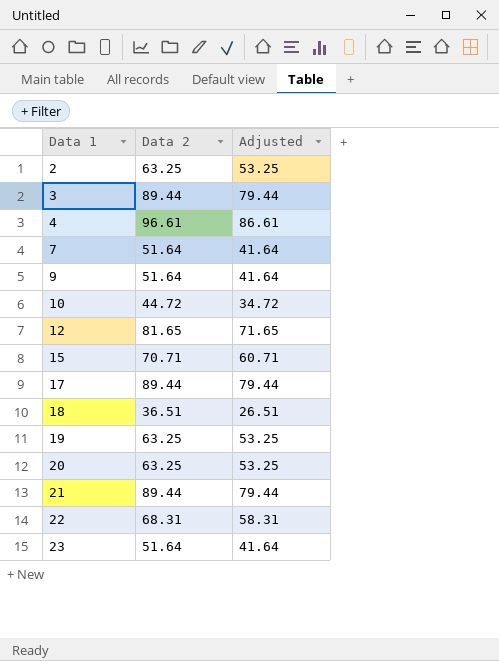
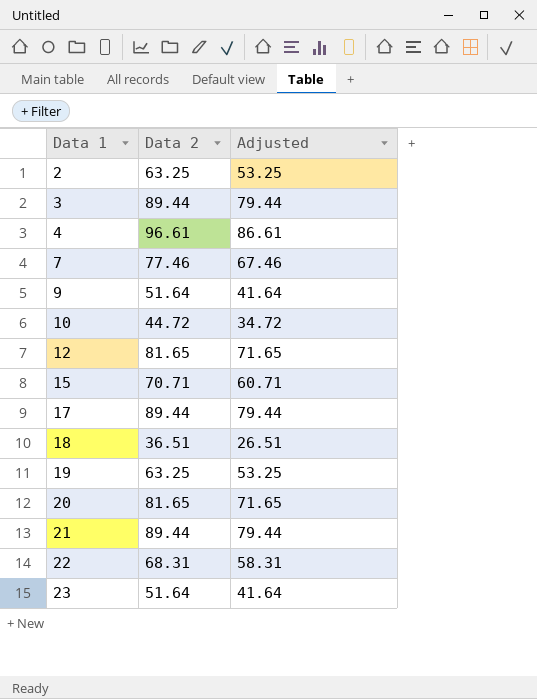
7 | Data 2: 51.64 -> 77.46
7 | Adjusted: 41.64 -> 67.46
20 | Data 2: 63.25 -> 81.65
20 | Adjusted: 53.25 -> 71.65

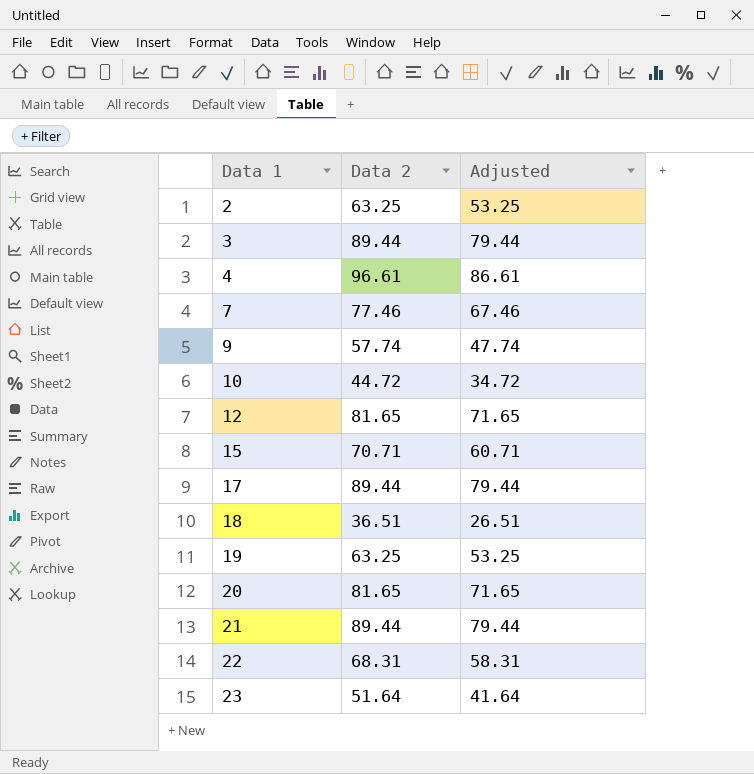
9 | Data 2: 51.64 -> 57.74
9 | Adjusted: 41.64 -> 47.74

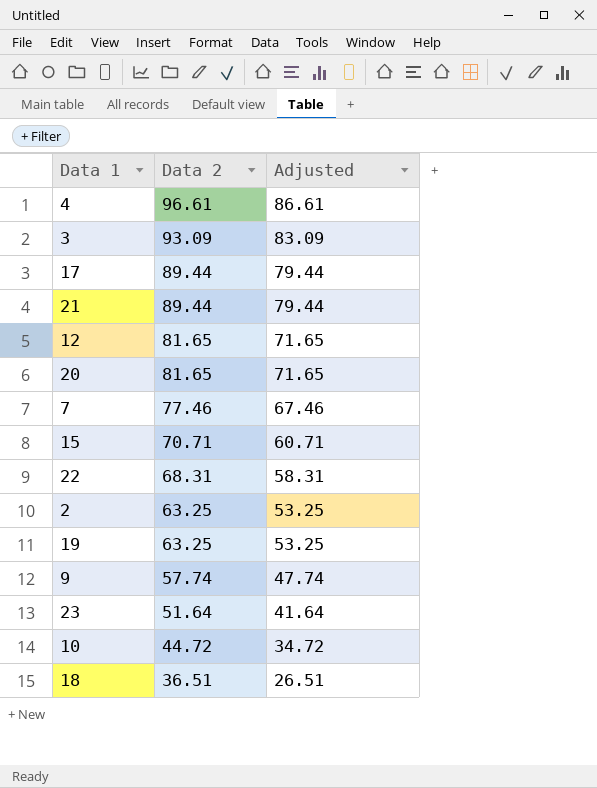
row order: Data 1 ascending -> Data 2 descending
3 | Data 2: 89.44 -> 93.09
3 | Adjusted: 79.44 -> 83.09

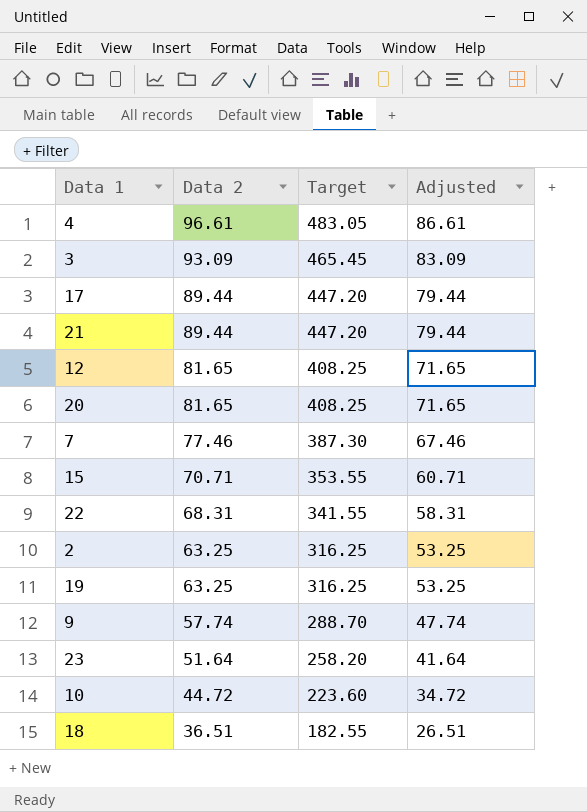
column Target | formula: none -> [Data 2] * 5

